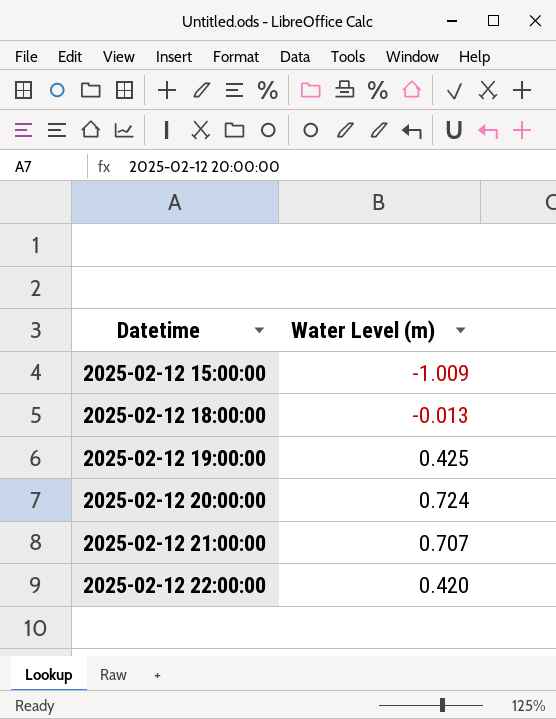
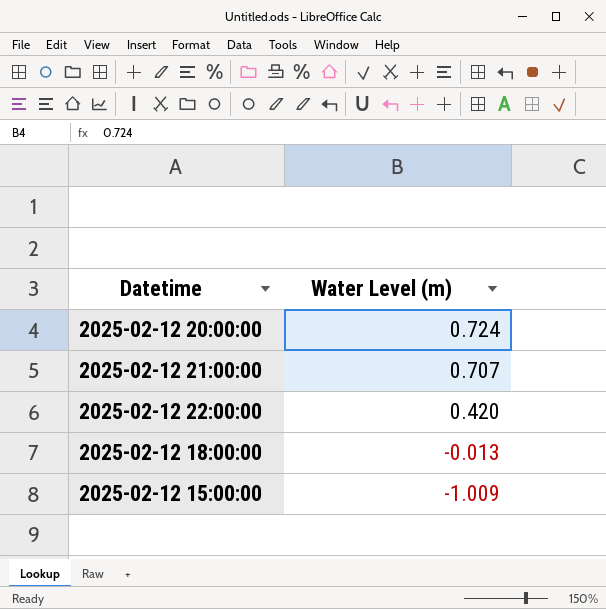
row order: Datetime ascending -> Water Level (m) descending
row 2025-02-12 19:00:00: 0.425 -> none

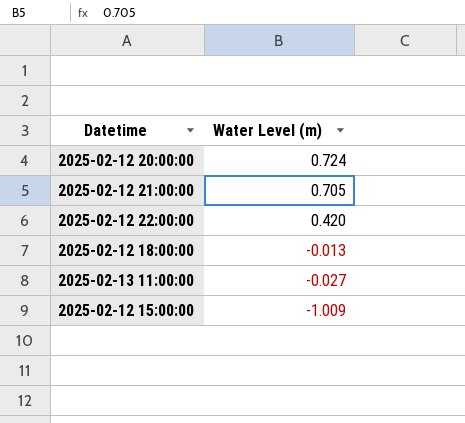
2025-02-12 21:00:00 | Water Level (m): 0.707 -> 0.705
row 2025-02-13 11:00:00: none -> -0.027

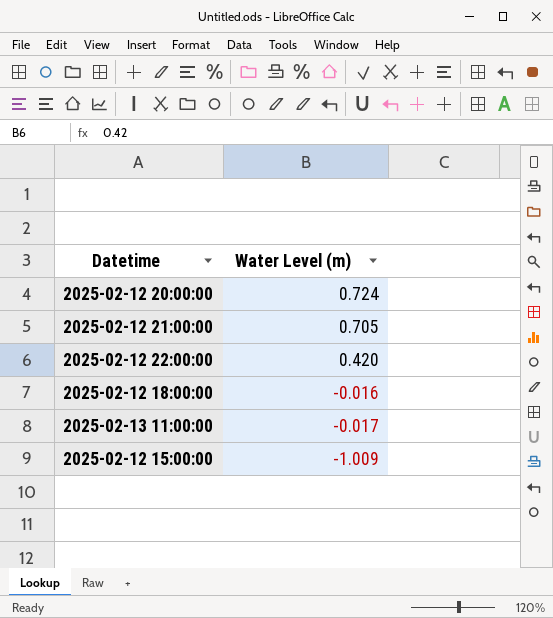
2025-02-12 18:00:00 | Water Level (m): -0.013 -> -0.016
2025-02-13 11:00:00 | Water Level (m): -0.027 -> -0.017

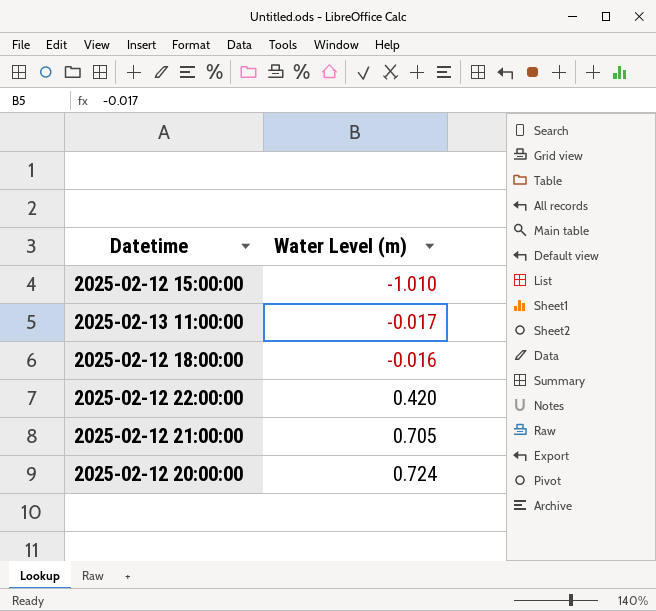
row order: Water Level (m) descending -> Water Level (m) ascending
2025-02-12 15:00:00 | Water Level (m): -1.009 -> -1.010

